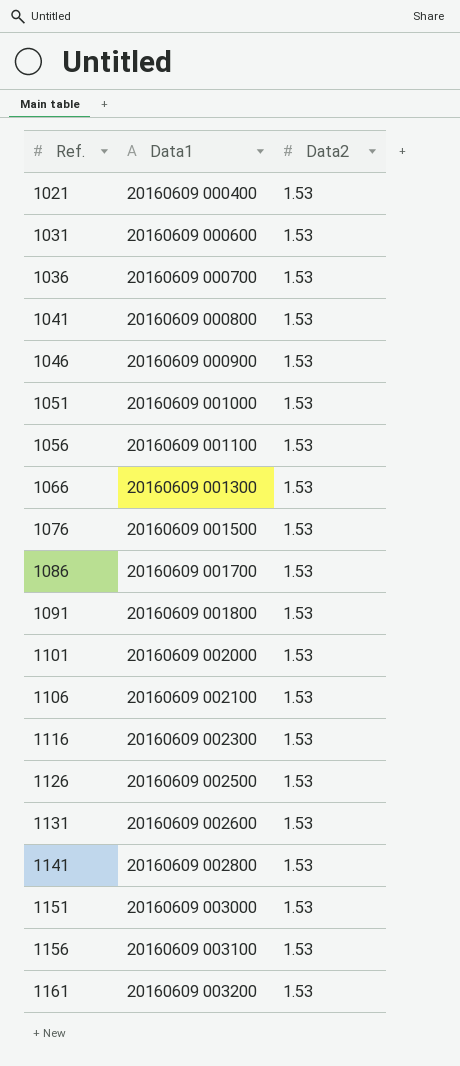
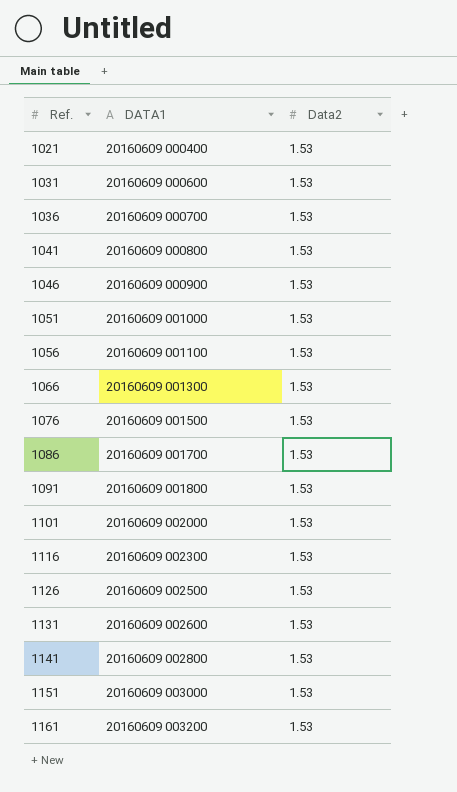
column name: Data1 -> DATA1
row 1106: 20160609 002100 | 1.53 -> none
row 1156: 20160609 003100 | 1.53 -> none

